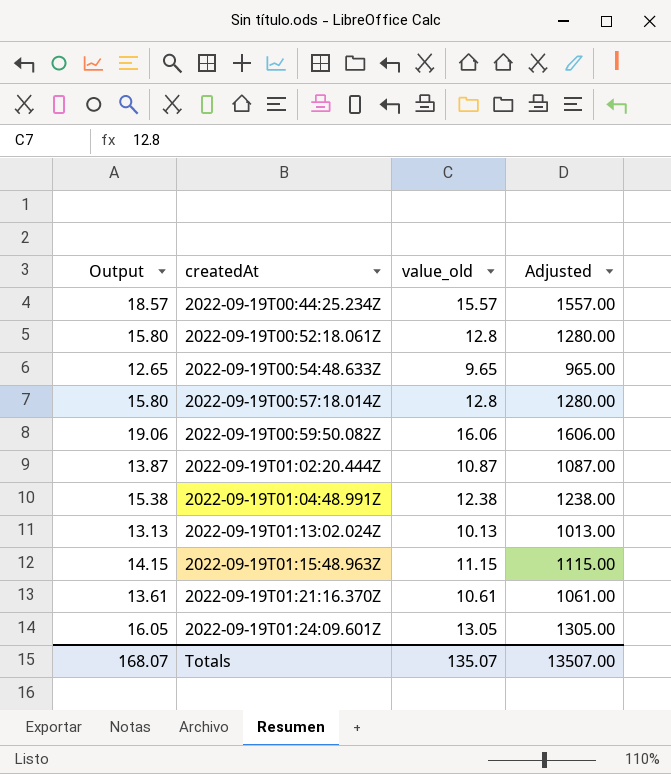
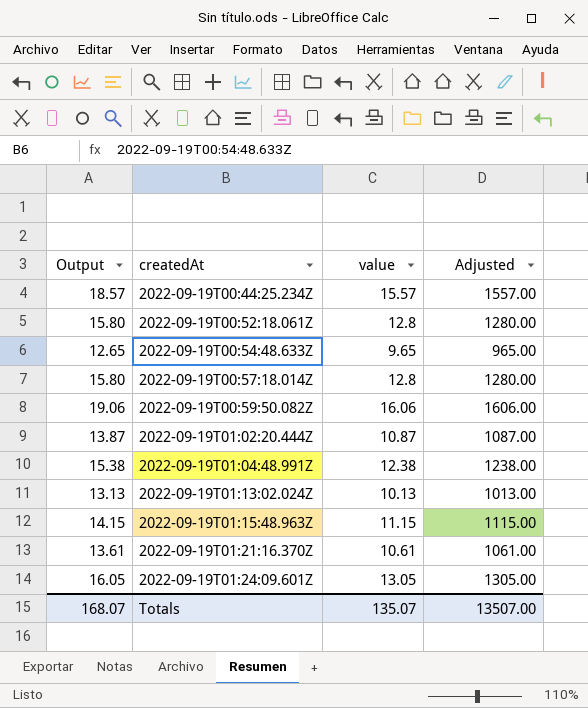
column name: value_old -> value

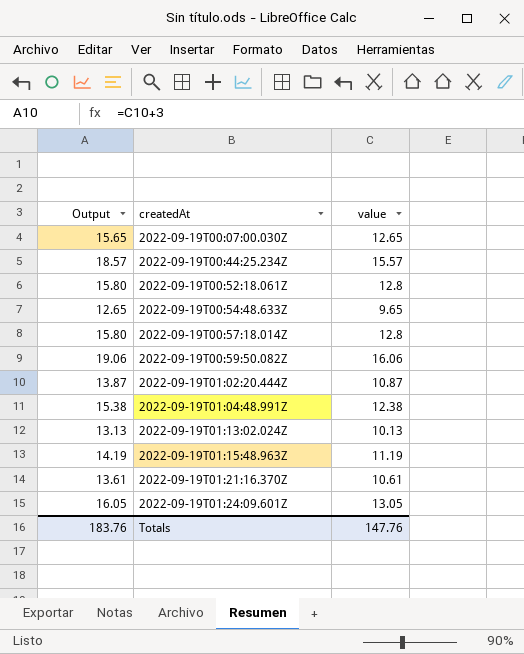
column Adjusted | formula: [value] * 100 -> none
row 2022-09-19T00:07:00.030Z: none -> 15.65 | 12.65
2022-09-19T01:15:48.963Z | Output: 14.15 -> 14.19
2022-09-19T01:15:48.963Z | value: 11.15 -> 11.19
Totals | Output: 168.07 -> 183.76
Totals | value: 135.07 -> 147.76

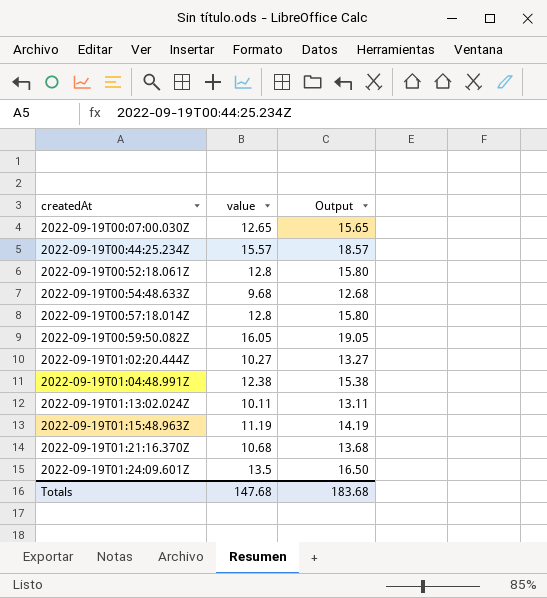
column Output | position: 1 -> 3
2022-09-19T00:54:48.633Z | value: 9.65 -> 9.68
2022-09-19T00:54:48.633Z | Output: 12.65 -> 12.68
2022-09-19T00:59:50.082Z | value: 16.06 -> 16.05
2022-09-19T00:59:50.082Z | Output: 19.06 -> 19.05
2022-09-19T01:02:20.444Z | value: 10.87 -> 10.27
2022-09-19T01:02:20.444Z | Output: 13.87 -> 13.27
2022-09-19T01:13:02.024Z | value: 10.13 -> 10.11
2022-09-19T01:13:02.024Z | Output: 13.13 -> 13.11
2022-09-19T01:21:16.370Z | value: 10.61 -> 10.68
2022-09-19T01:21:16.370Z | Output: 13.61 -> 13.68
2022-09-19T01:24:09.601Z | value: 13.05 -> 13.5
2022-09-19T01:24:09.601Z | Output: 16.05 -> 16.50
Totals | value: 147.76 -> 147.68
Totals | Output: 183.76 -> 183.68

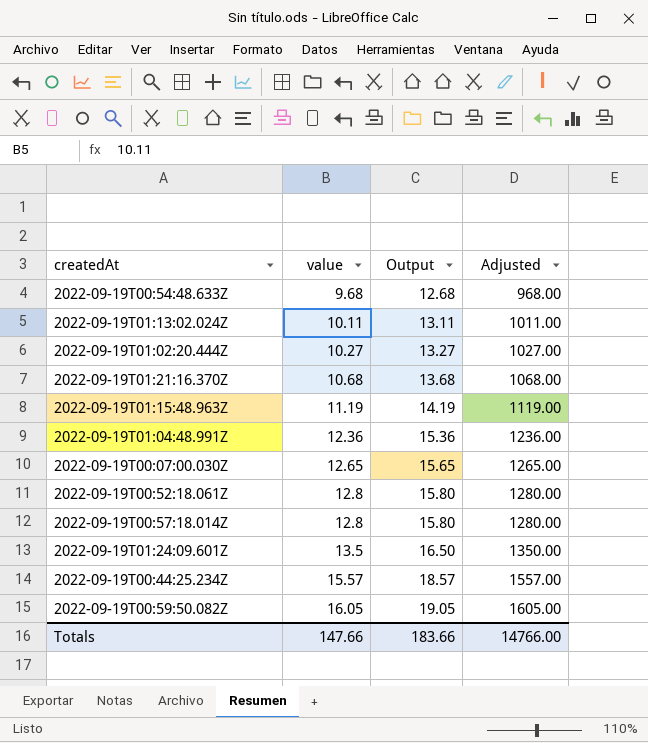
row order: createdAt ascending -> value ascending
column Adjusted | formula: none -> [value] * 100
2022-09-19T01:04:48.991Z | value: 12.38 -> 12.36
2022-09-19T01:04:48.991Z | Output: 15.38 -> 15.36
Totals | value: 147.68 -> 147.66
Totals | Output: 183.68 -> 183.66

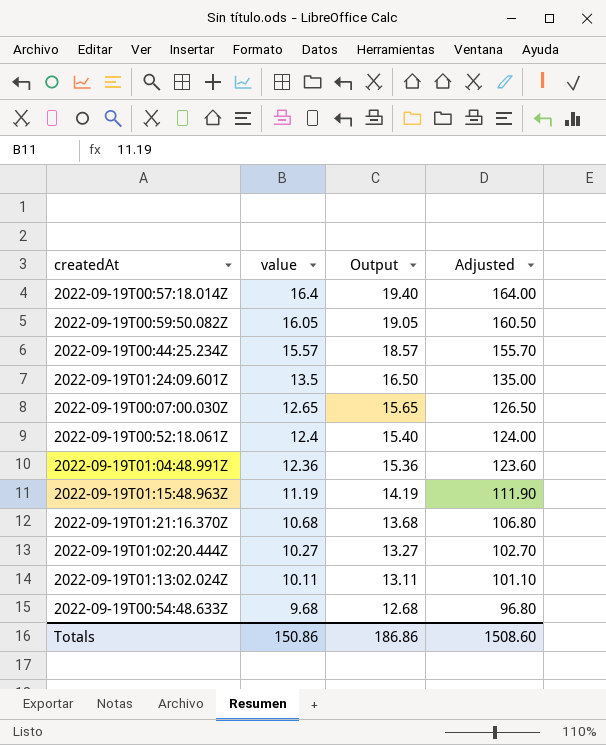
row order: value ascending -> value descending
column Adjusted | formula: [value] * 100 -> [value] * 10
2022-09-19T00:57:18.014Z | value: 12.8 -> 16.4
2022-09-19T00:57:18.014Z | Output: 15.80 -> 19.40
2022-09-19T00:52:18.061Z | value: 12.8 -> 12.4
2022-09-19T00:52:18.061Z | Output: 15.80 -> 15.40
Totals | value: 147.66 -> 150.86
Totals | Output: 183.66 -> 186.86
Totals | Adjusted: 14766.00 -> 1508.60

